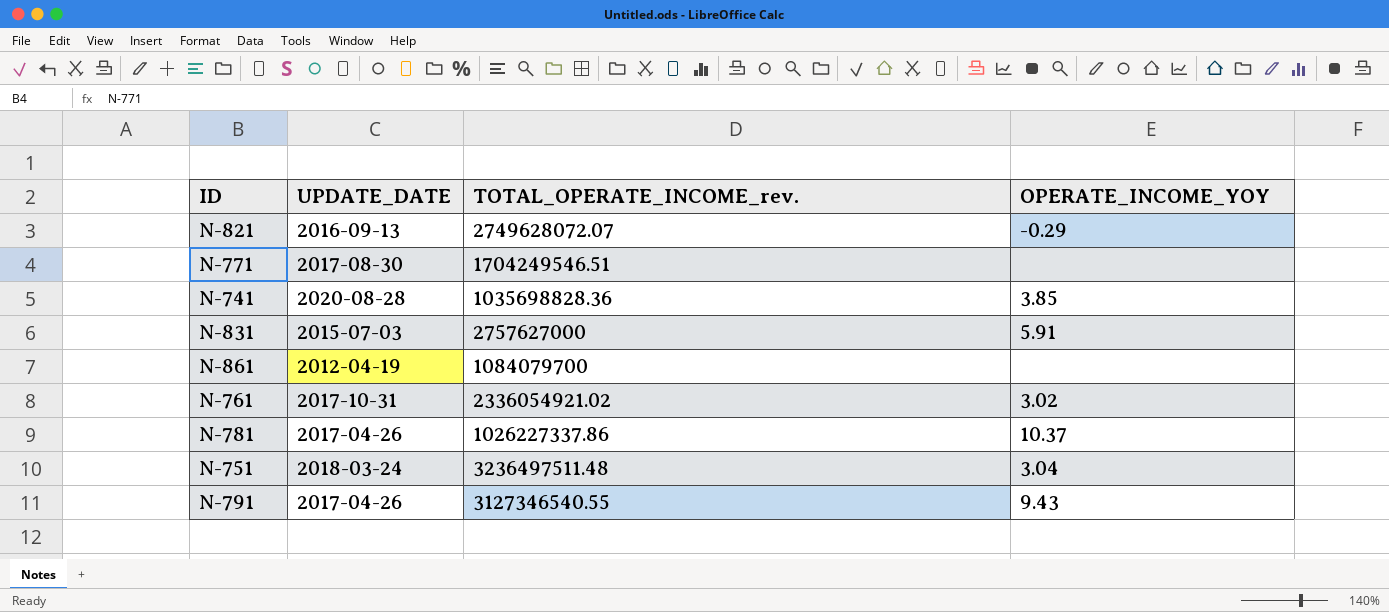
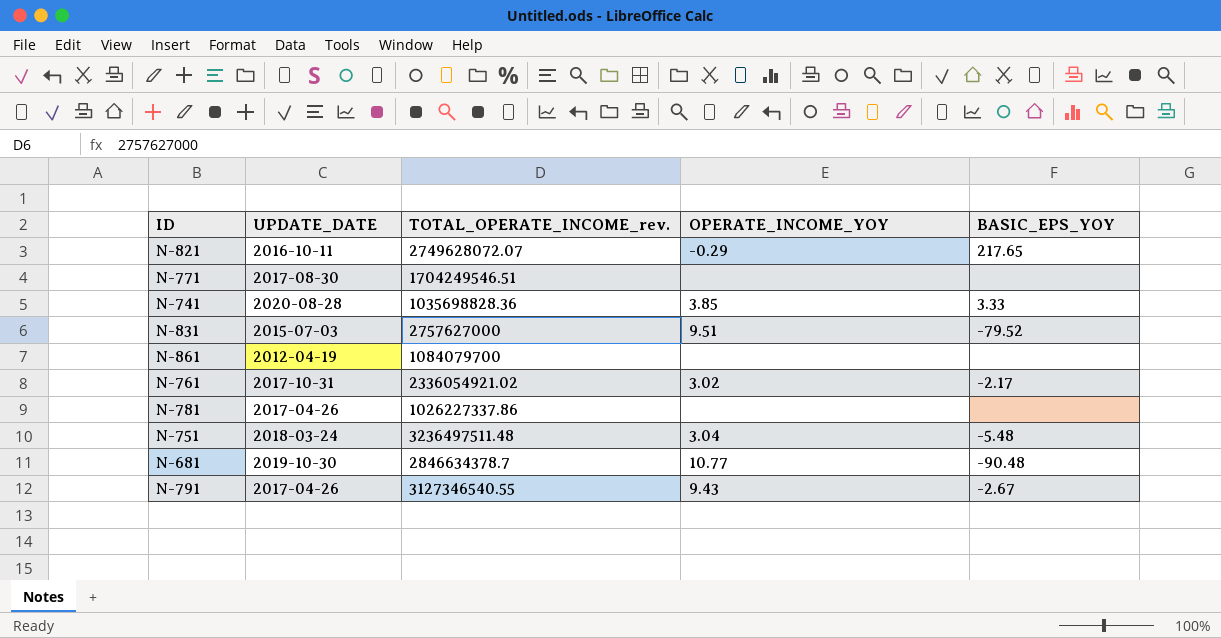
column BASIC_EPS_YOY | position: none -> 5
N-821 | UPDATE_DATE: 2016-09-13 -> 2016-10-11
N-831 | OPERATE_INCOME_YOY: 5.91 -> 9.51
N-781 | OPERATE_INCOME_YOY: 10.37 -> none
row N-681: none -> 2019-10-30 | 2846634378.7 | 10.77 | -90.48

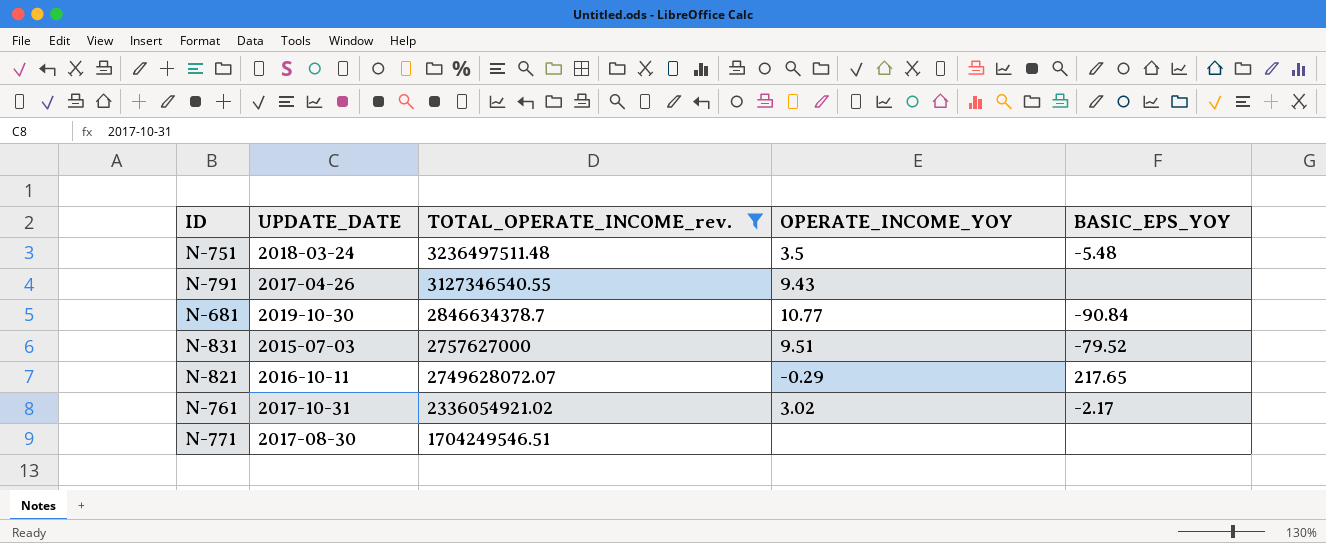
filter: none -> TOTAL_OPERATE_INCOME_rev. >= 1704249546.51
row order: none -> TOTAL_OPERATE_INCOME_rev. descending
N-751 | OPERATE_INCOME_YOY: 3.04 -> 3.5
N-791 | BASIC_EPS_YOY: -2.67 -> none
N-681 | BASIC_EPS_YOY: -90.48 -> -90.84

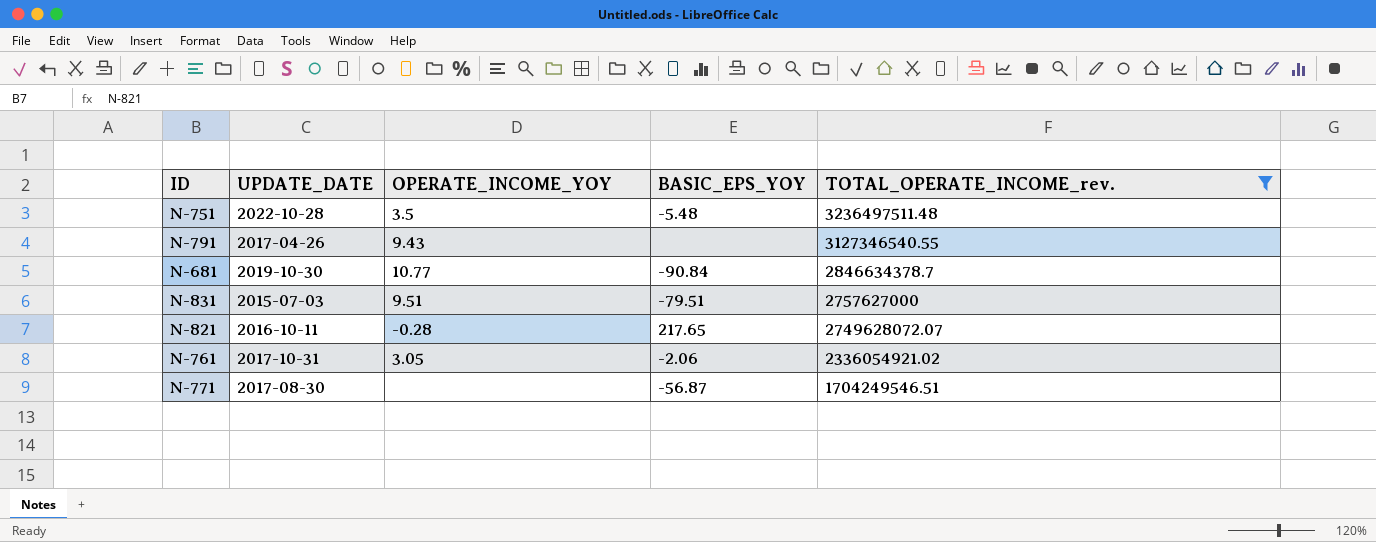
column TOTAL_OPERATE_INCOME_rev. | position: 3 -> 5
N-751 | UPDATE_DATE: 2018-03-24 -> 2022-10-28
N-831 | BASIC_EPS_YOY: -79.52 -> -79.51
N-821 | OPERATE_INCOME_YOY: -0.29 -> -0.28
N-761 | OPERATE_INCOME_YOY: 3.02 -> 3.05
N-761 | BASIC_EPS_YOY: -2.17 -> -2.06
N-771 | BASIC_EPS_YOY: none -> -56.87

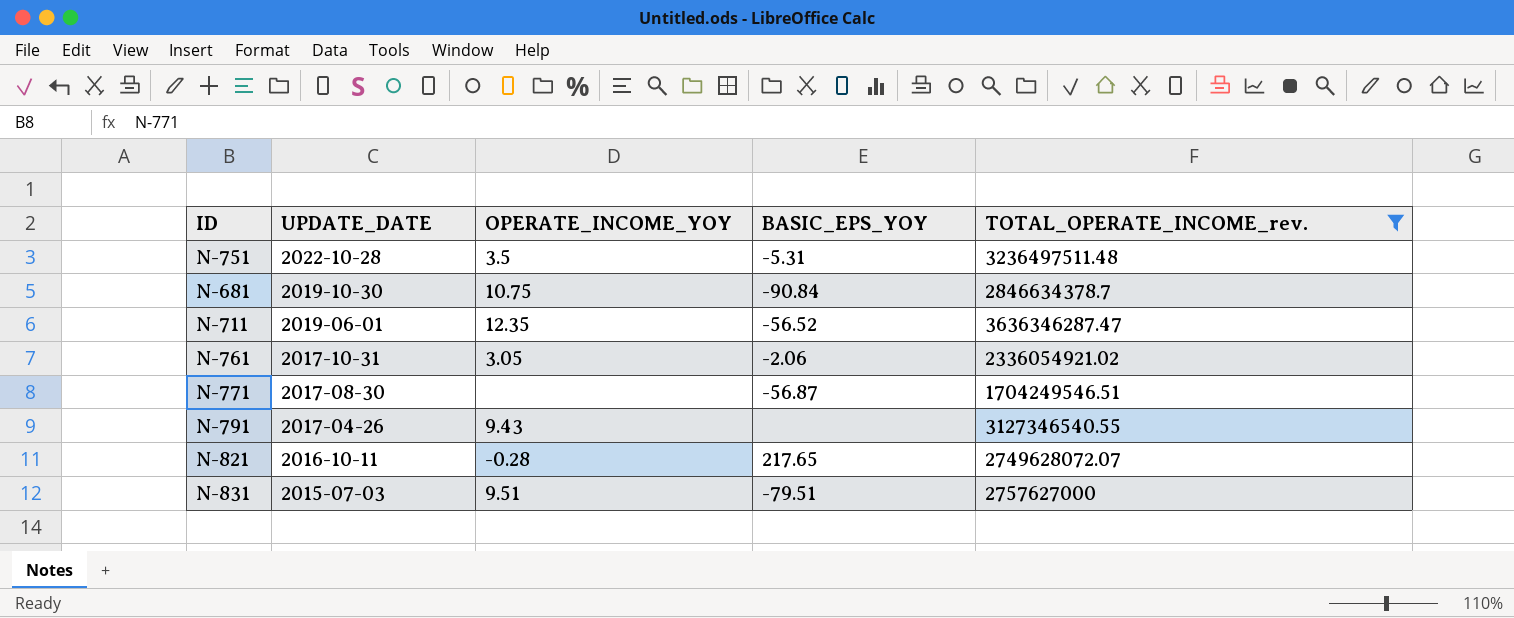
row order: TOTAL_OPERATE_INCOME_rev. descending -> UPDATE_DATE descending
N-751 | BASIC_EPS_YOY: -5.48 -> -5.31
N-681 | OPERATE_INCOME_YOY: 10.77 -> 10.75
row N-711: none -> 2019-06-01 | 12.35 | -56.52 | 3636346287.47

